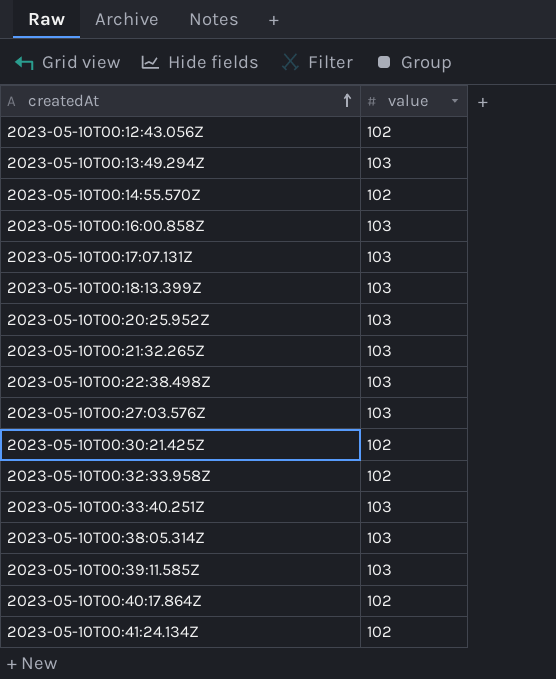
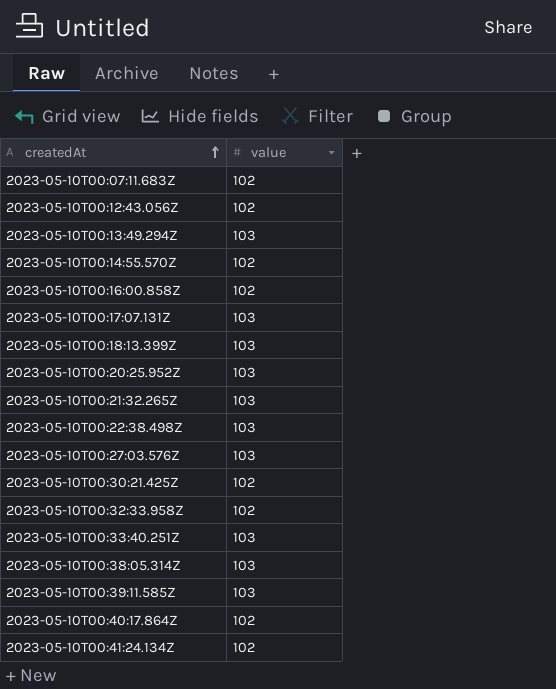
row 2023-05-10T00:07:11.683Z: none -> 102
2023-05-10T00:16:00.858Z | value: 103 -> 102

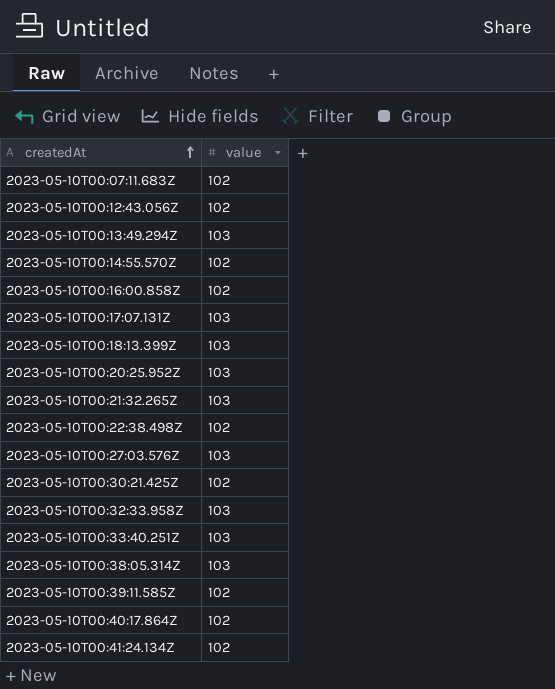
2023-05-10T00:22:38.498Z | value: 103 -> 102
2023-05-10T00:32:33.958Z | value: 102 -> 103
2023-05-10T00:39:11.585Z | value: 103 -> 102

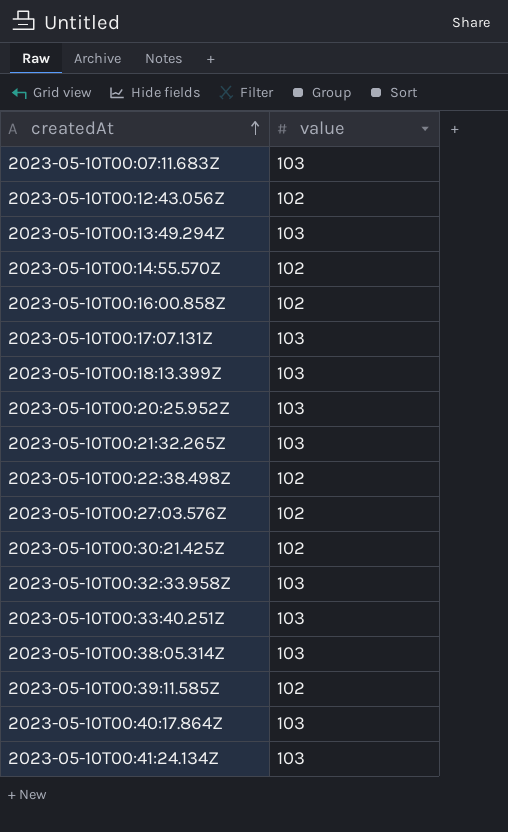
2023-05-10T00:07:11.683Z | value: 102 -> 103
2023-05-10T00:27:03.576Z | value: 103 -> 102
2023-05-10T00:40:17.864Z | value: 102 -> 103
2023-05-10T00:41:24.134Z | value: 102 -> 103

